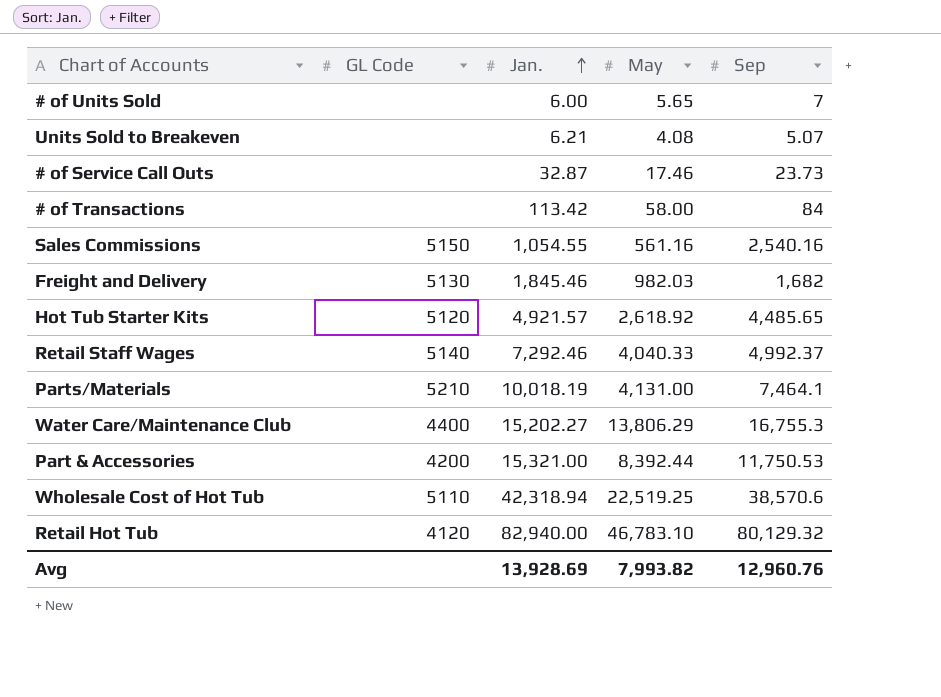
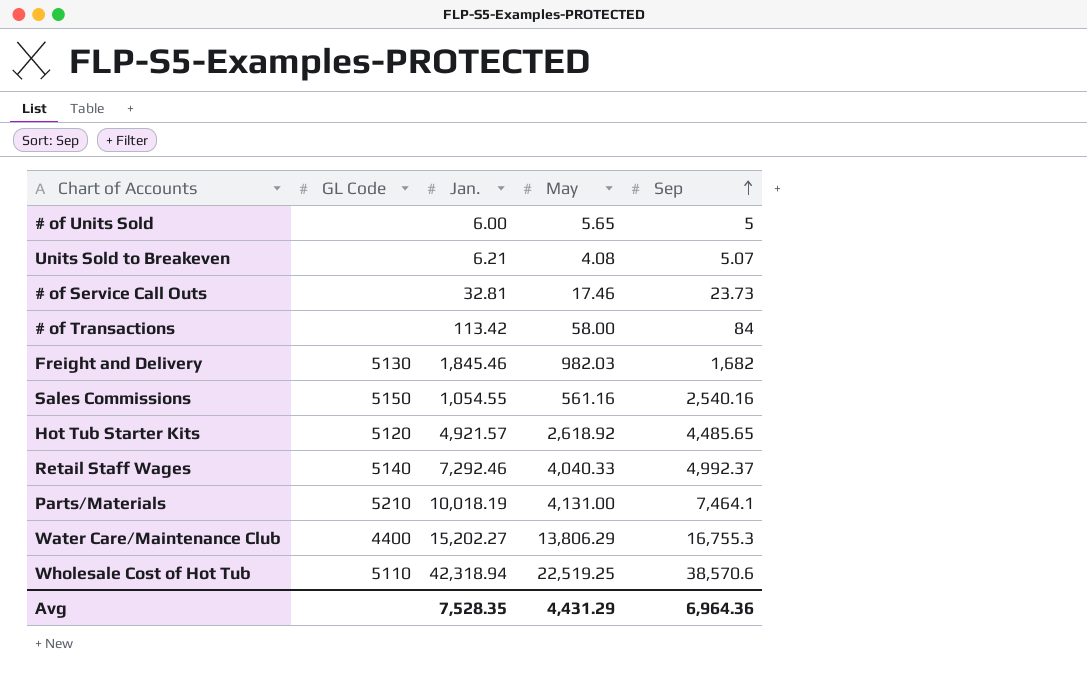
row order: Jan. ascending -> Sep ascending
row Part & Accessories: 4200 | 15,321.00 | 8,392.44 | 11,750.53 -> none
row Retail Hot Tub: 4120 | 82,940.00 | 46,783.10 | 80,129.32 -> none
# of Units Sold | Sep: 7 -> 5
# of Service Call Outs | Jan.: 32.87 -> 32.81
Avg | Jan.: 13,928.69 -> 7,528.35
Avg | May: 7,993.82 -> 4,431.29
Avg | Sep: 12,960.76 -> 6,964.36

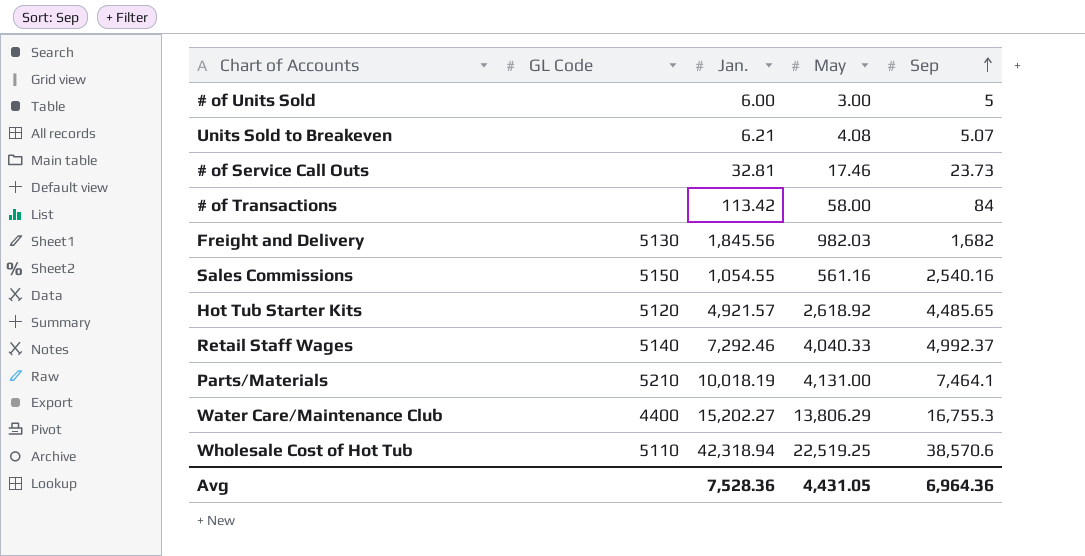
# of Units Sold | May: 5.65 -> 3.00
Freight and Delivery | Jan.: 1,845.46 -> 1,845.56
Avg | Jan.: 7,528.35 -> 7,528.36
Avg | May: 4,431.29 -> 4,431.05

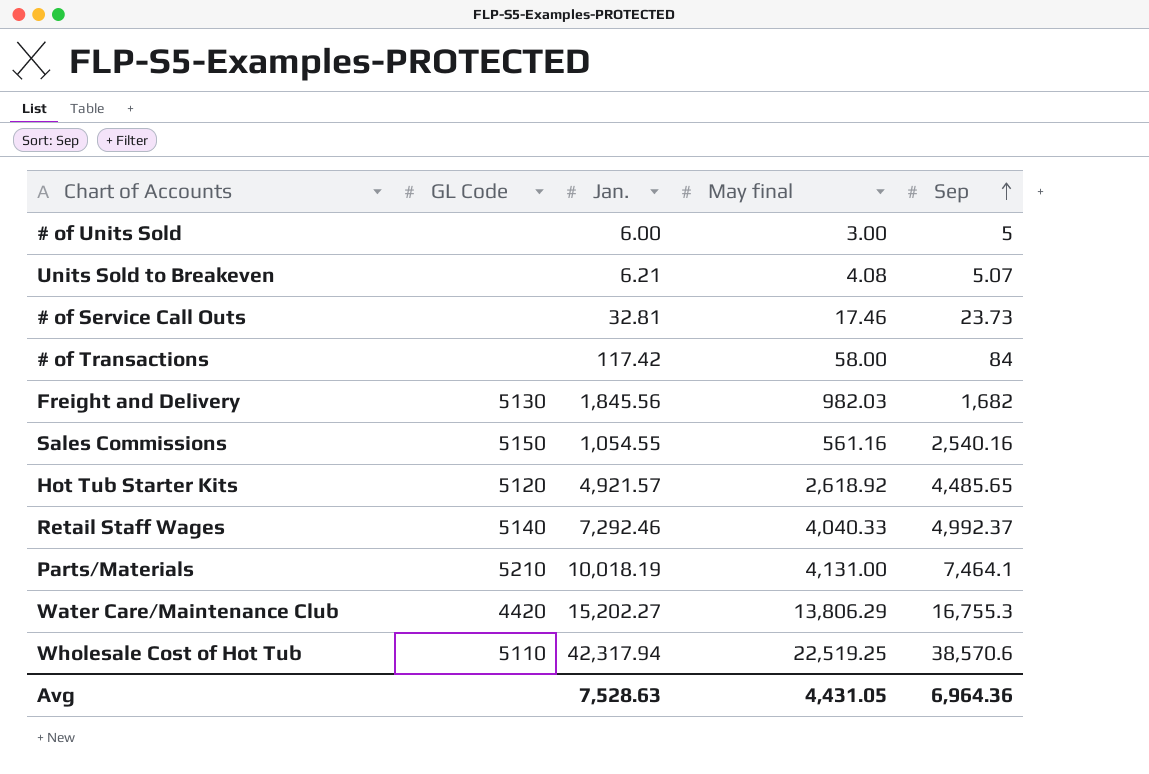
column name: May -> May final
# of Transactions | Jan.: 113.42 -> 117.42
Water Care/Maintenance Club | GL Code: 4400 -> 4420
Wholesale Cost of Hot Tub | Jan.: 42,318.94 -> 42,317.94
Avg | Jan.: 7,528.36 -> 7,528.63

